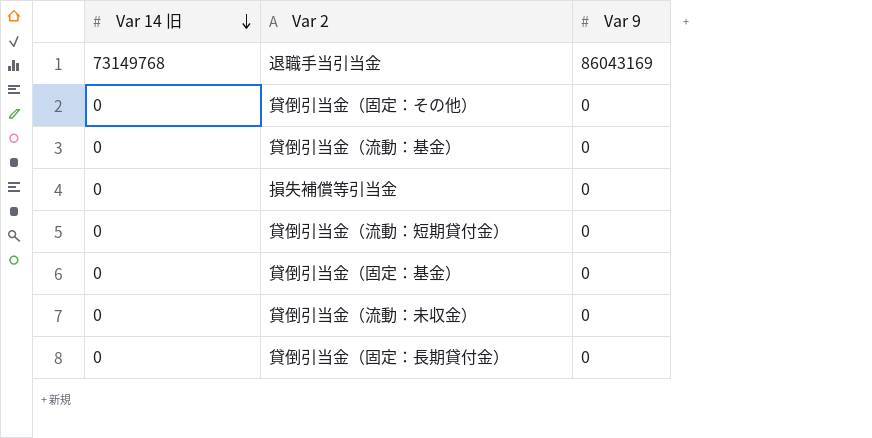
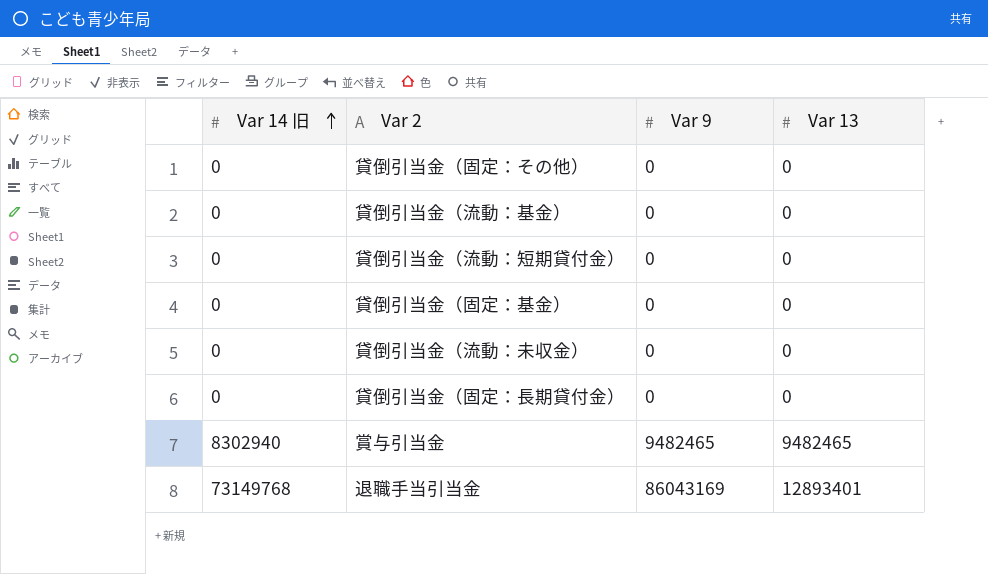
row order: Var 14 旧 descending -> Var 14 旧 ascending
column Var 13 | position: none -> 4
row 損失補償等引当金: 0 | 0 -> none
row 賞与引当金: none -> 8302940 | 9482465 | 9482465

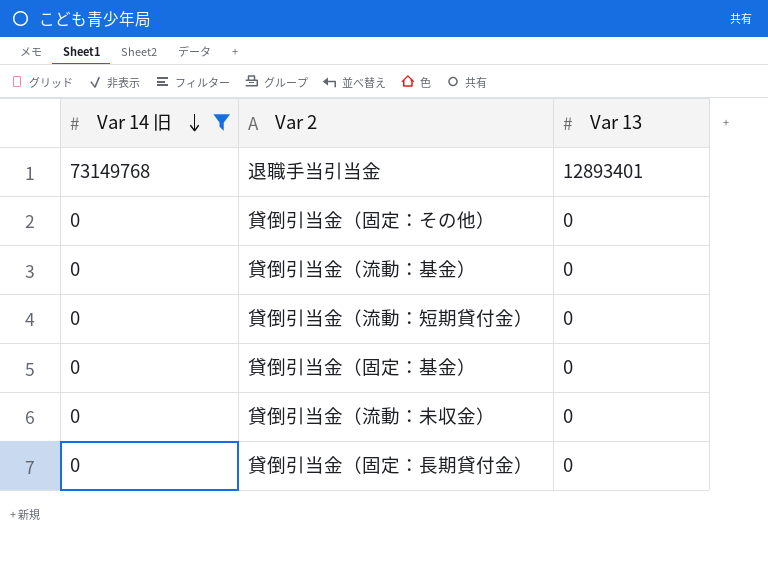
filter: none -> Var 14 旧 != 8302940
row order: Var 14 旧 ascending -> Var 14 旧 descending
column Var 9 | position: 3 -> none

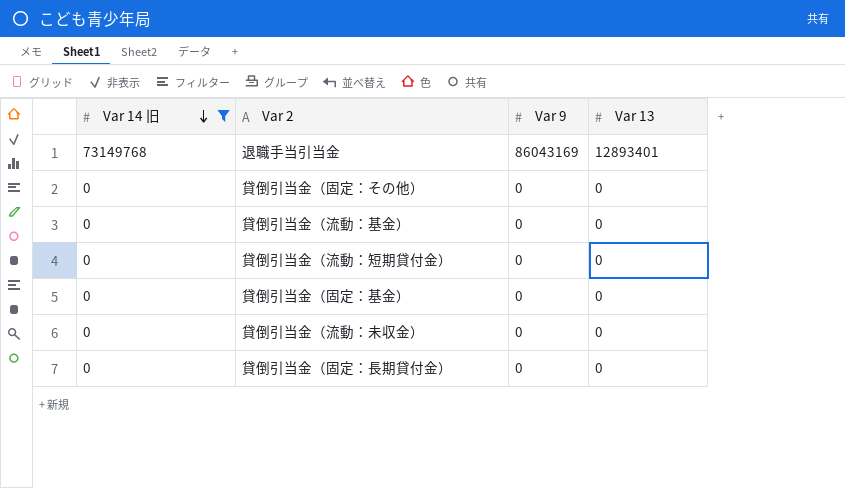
column Var 9 | position: none -> 3

